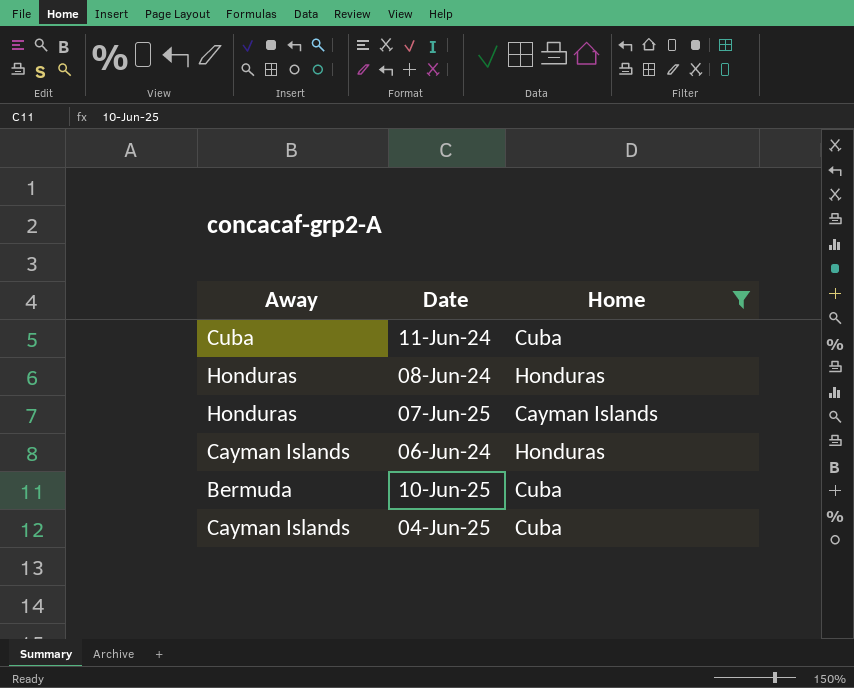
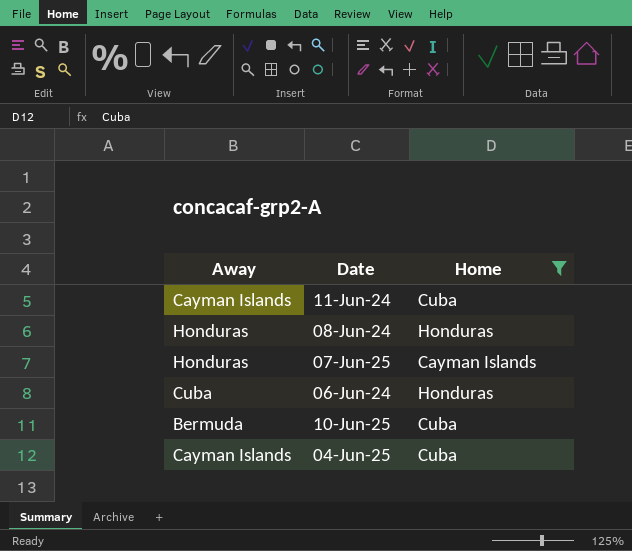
11-Jun-24 | Away: Cuba -> Cayman Islands
06-Jun-24 | Away: Cayman Islands -> Cuba

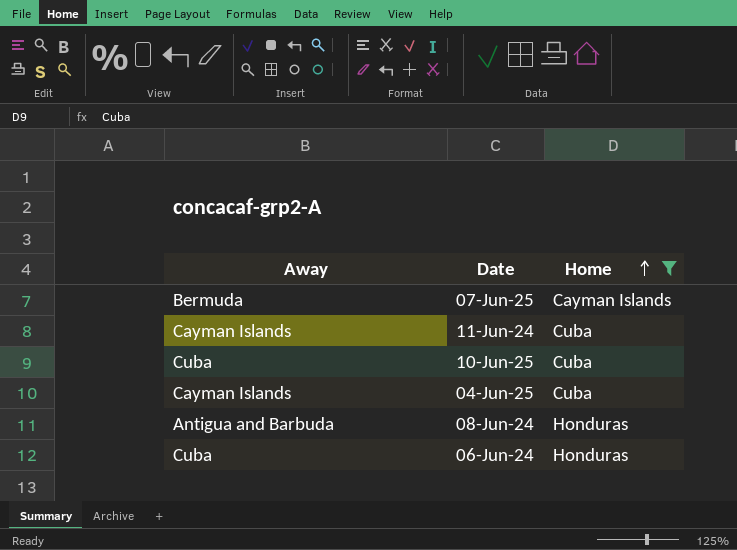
row order: none -> Home ascending
07-Jun-25 | Away: Honduras -> Bermuda
10-Jun-25 | Away: Bermuda -> Cuba
08-Jun-24 | Away: Honduras -> Antigua and Barbuda

